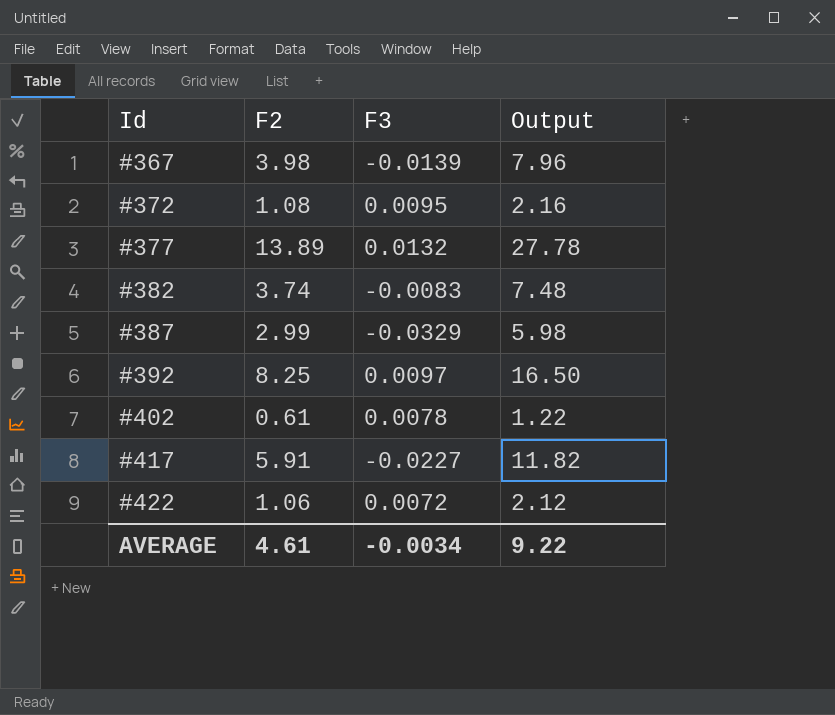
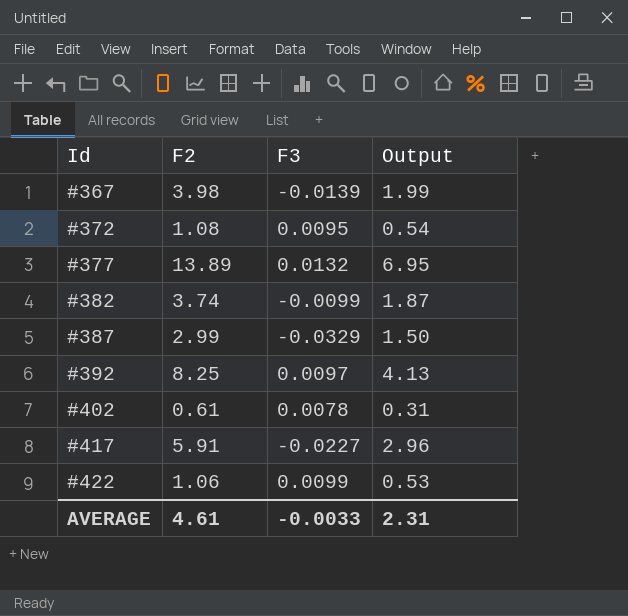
column Output | formula: [F2] * 2 -> [F2] * 0.5
#382 | F3: -0.0083 -> -0.0099
#422 | F3: 0.0072 -> 0.0099
AVERAGE | F3: -0.0034 -> -0.0033
AVERAGE | Output: 9.22 -> 2.31

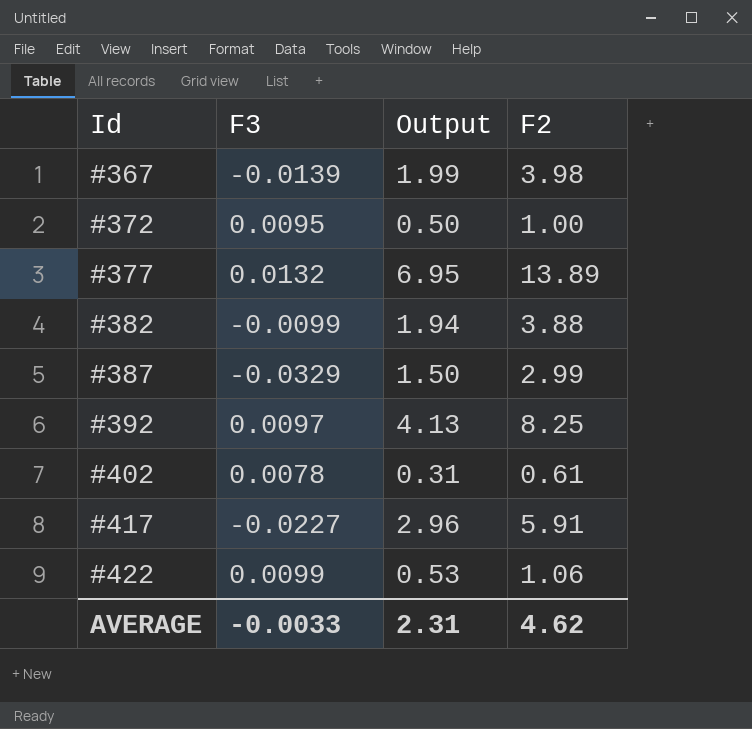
column F2 | position: 2 -> 4
#372 | Output: 0.54 -> 0.50
#372 | F2: 1.08 -> 1.00
#382 | Output: 1.87 -> 1.94
#382 | F2: 3.74 -> 3.88
AVERAGE | F2: 4.61 -> 4.62

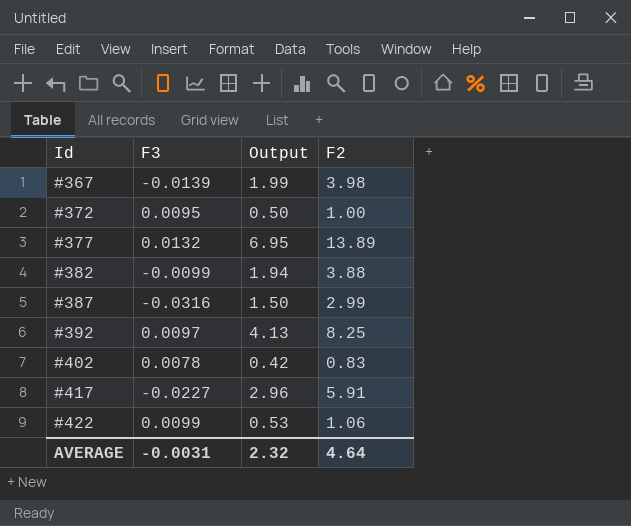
#387 | F3: -0.0329 -> -0.0316
#402 | Output: 0.31 -> 0.42
#402 | F2: 0.61 -> 0.83
AVERAGE | F3: -0.0033 -> -0.0031
AVERAGE | Output: 2.31 -> 2.32
AVERAGE | F2: 4.62 -> 4.64

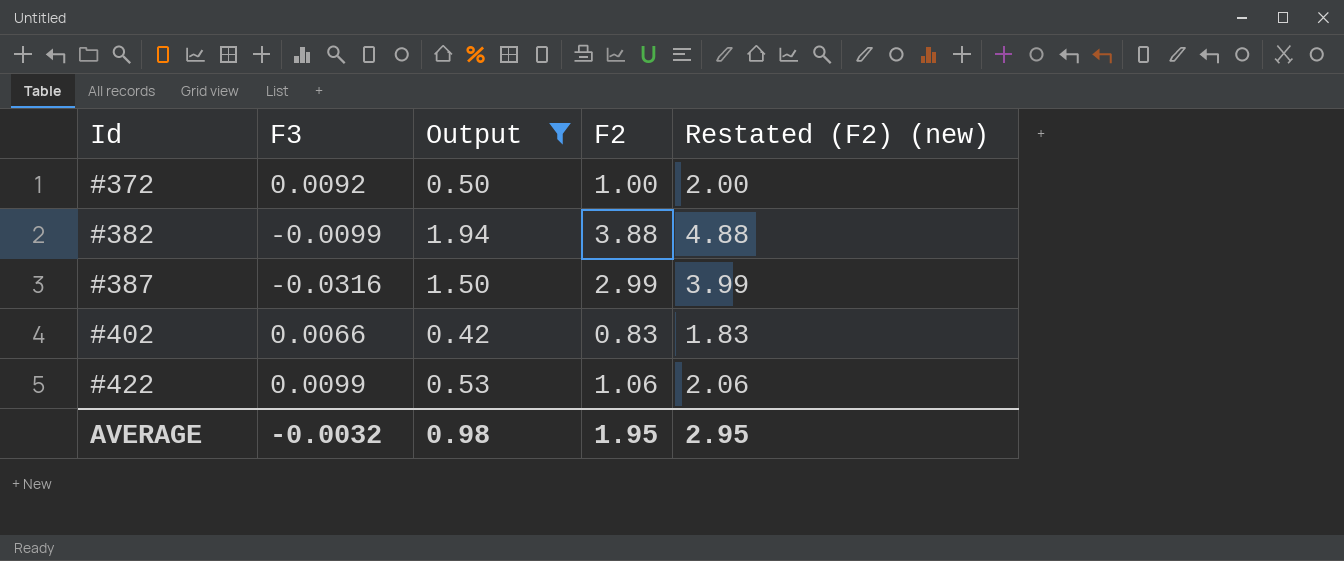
filter: none -> Output <= 1.94
column Restated (F2) (new) | formula: none -> [F2] + 1
#372 | F3: 0.0095 -> 0.0092
#402 | F3: 0.0078 -> 0.0066
AVERAGE | F3: -0.0031 -> -0.0032
AVERAGE | Output: 2.32 -> 0.98
AVERAGE | F2: 4.64 -> 1.95

